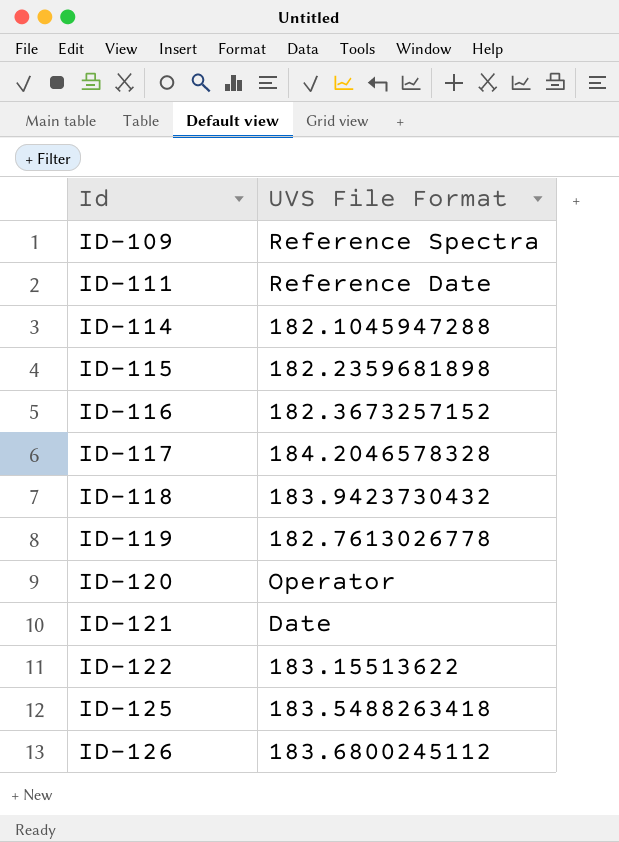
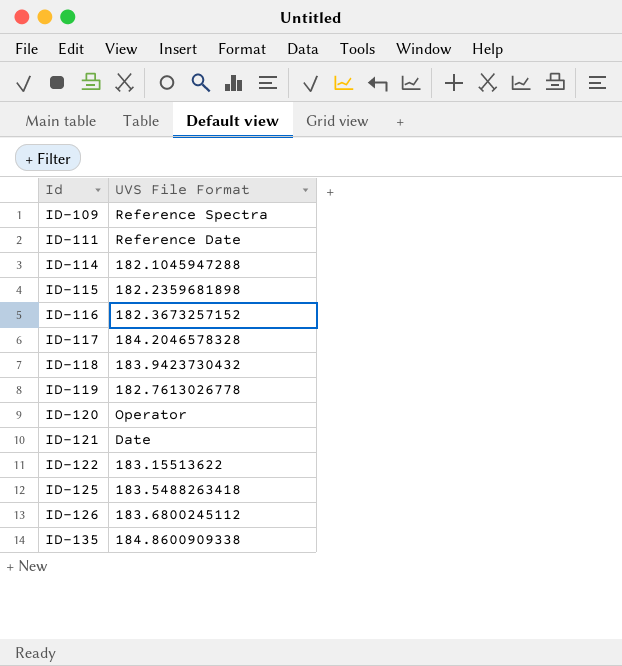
row ID-135: none -> 184.8600909338

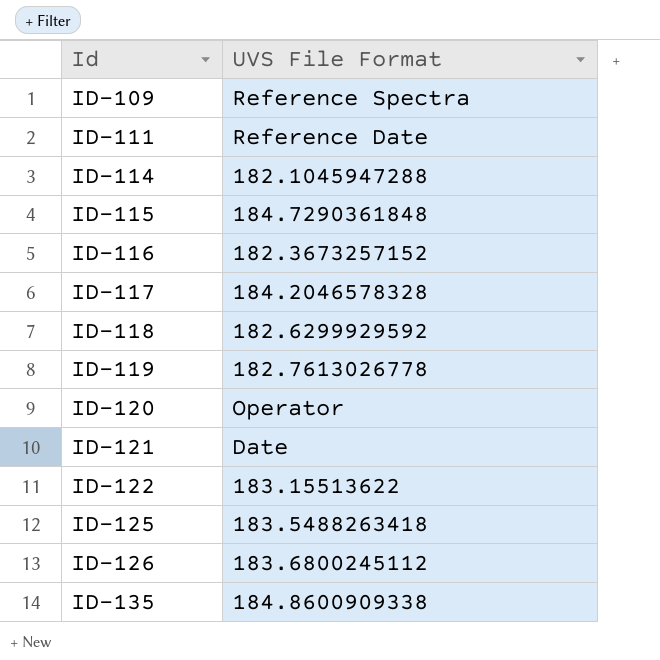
ID-115 | UVS File Format: 182.2359681898 -> 184.7290361848
ID-118 | UVS File Format: 183.9423730432 -> 182.6299929592

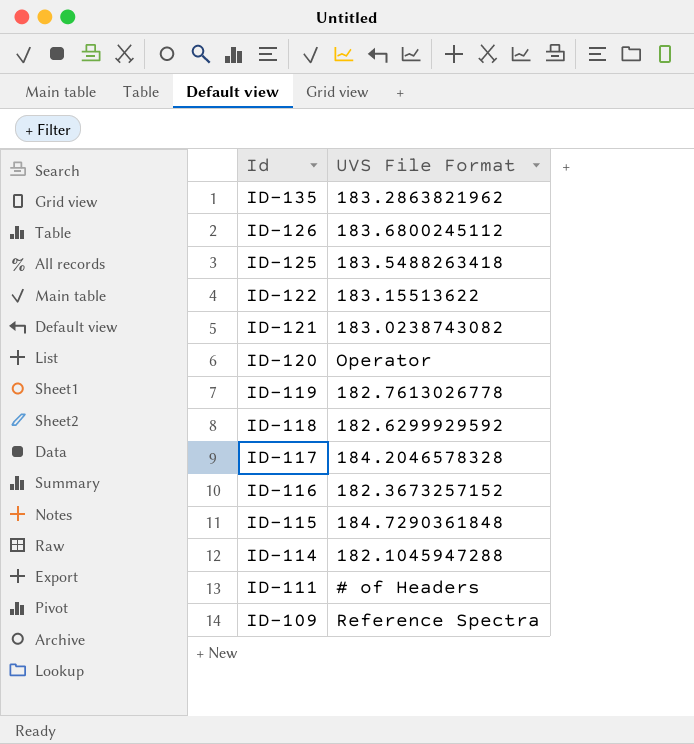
row order: Id ascending -> Id descending
ID-135 | UVS File Format: 184.8600909338 -> 183.2863821962
ID-121 | UVS File Format: Date -> 183.0238743082
ID-111 | UVS File Format: Reference Date -> # of Headers

